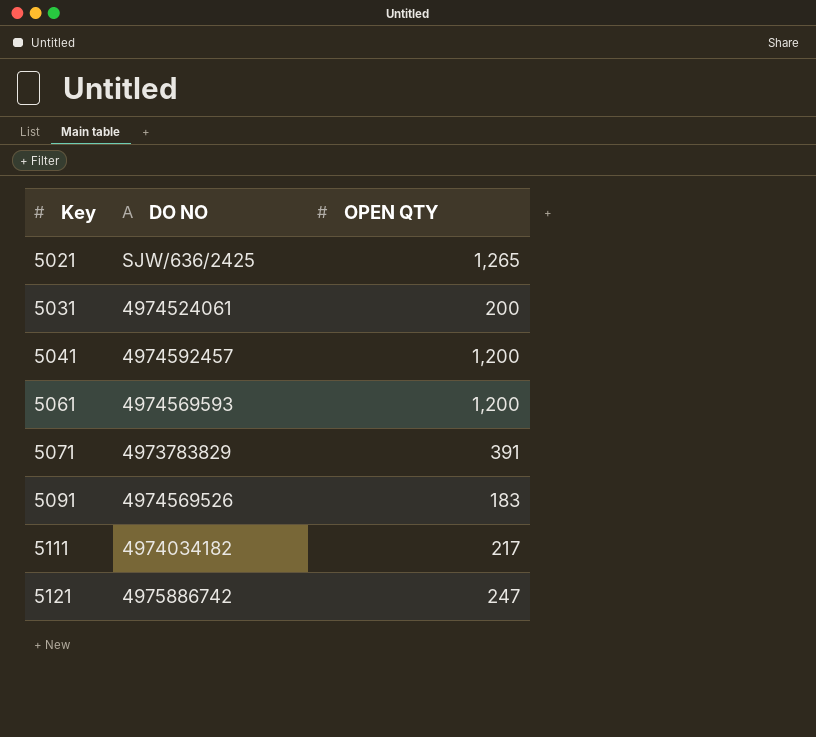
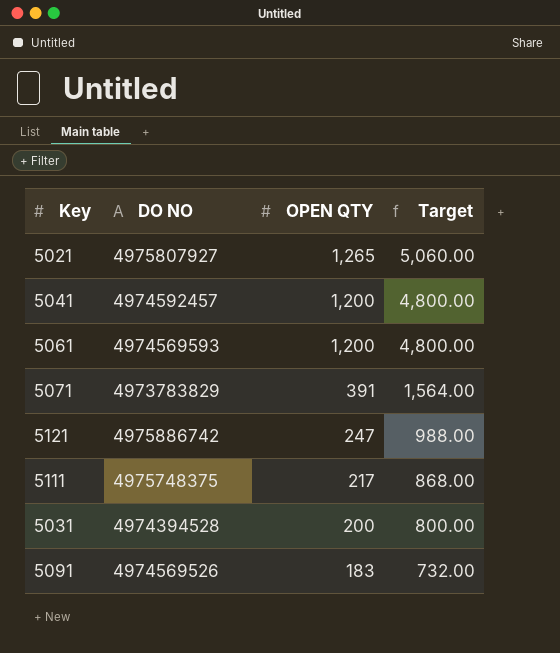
row order: Key ascending -> OPEN QTY descending
column Target | formula: none -> [OPEN QTY] * 4
5021 | DO NO: SJW/636/2425 -> 4975807927
5111 | DO NO: 4974034182 -> 4975748375
5031 | DO NO: 4974524061 -> 4974394528

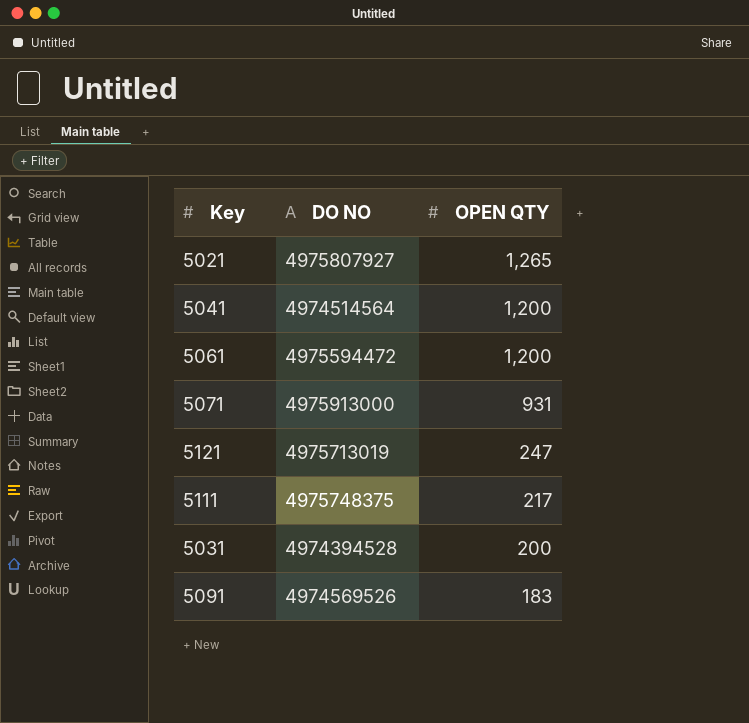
column Target | formula: [OPEN QTY] * 4 -> none
5041 | DO NO: 4974592457 -> 4974514564
5061 | DO NO: 4974569593 -> 4975594472
5071 | DO NO: 4973783829 -> 4975913000
5071 | OPEN QTY: 391 -> 931
5121 | DO NO: 4975886742 -> 4975713019

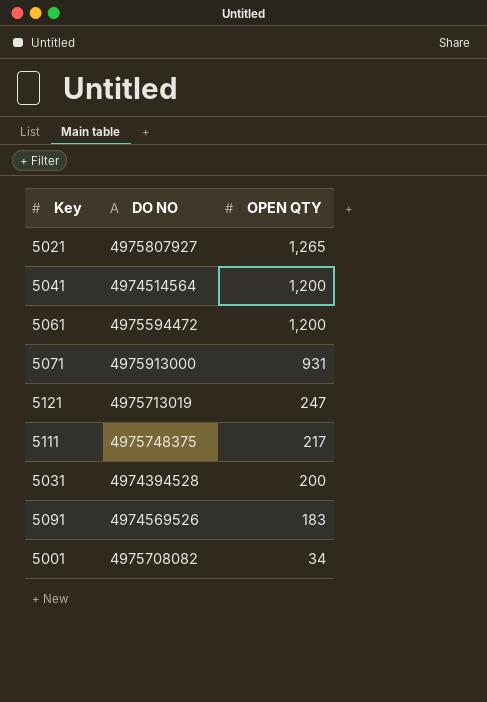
row 5001: none -> 4975708082 | 34

